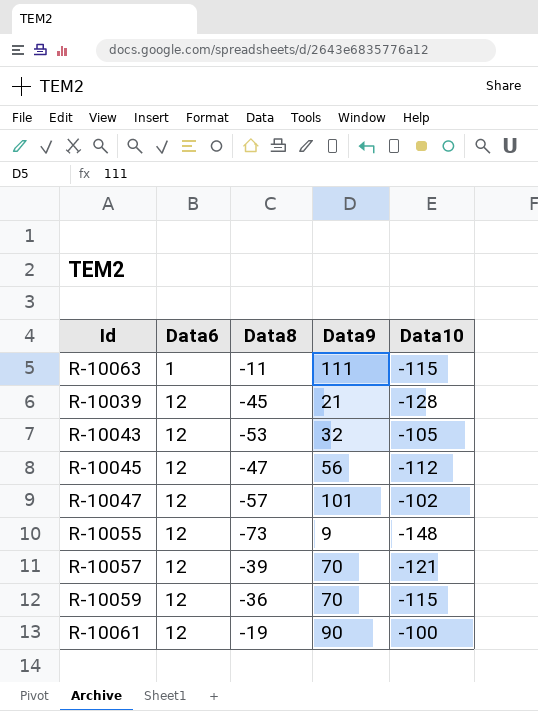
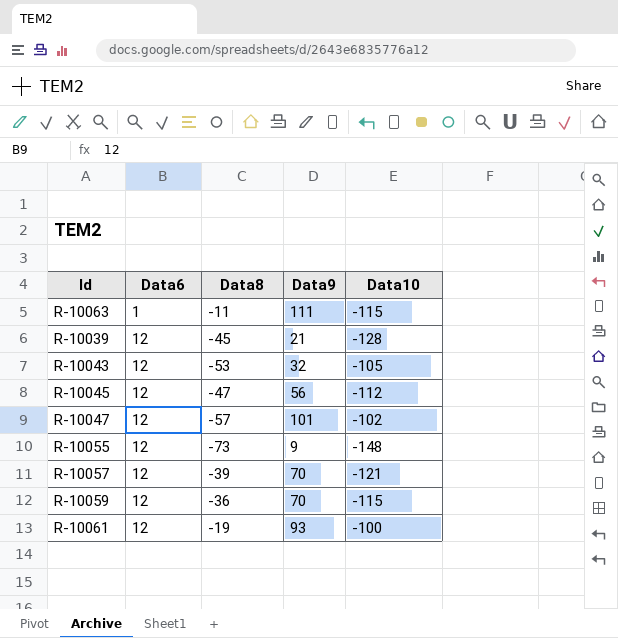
R-10061 | Data9: 90 -> 93

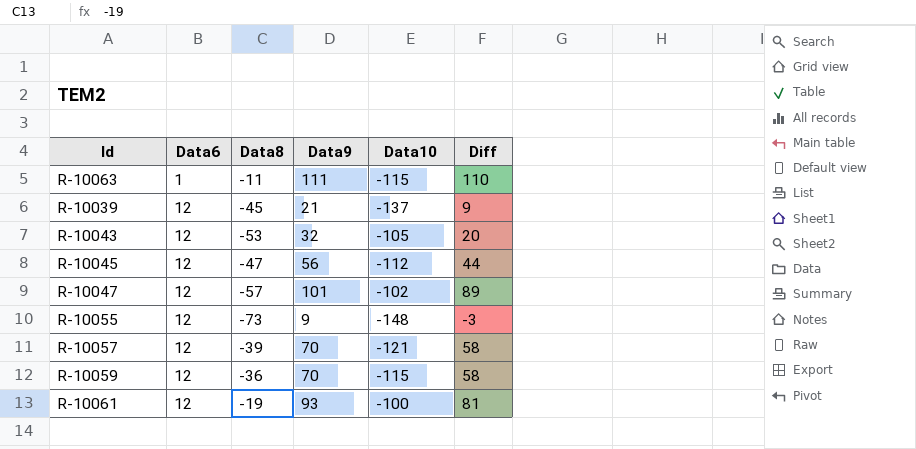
column Diff | formula: none -> [Data9] - [Data6]
R-10039 | Data10: -128 -> -137

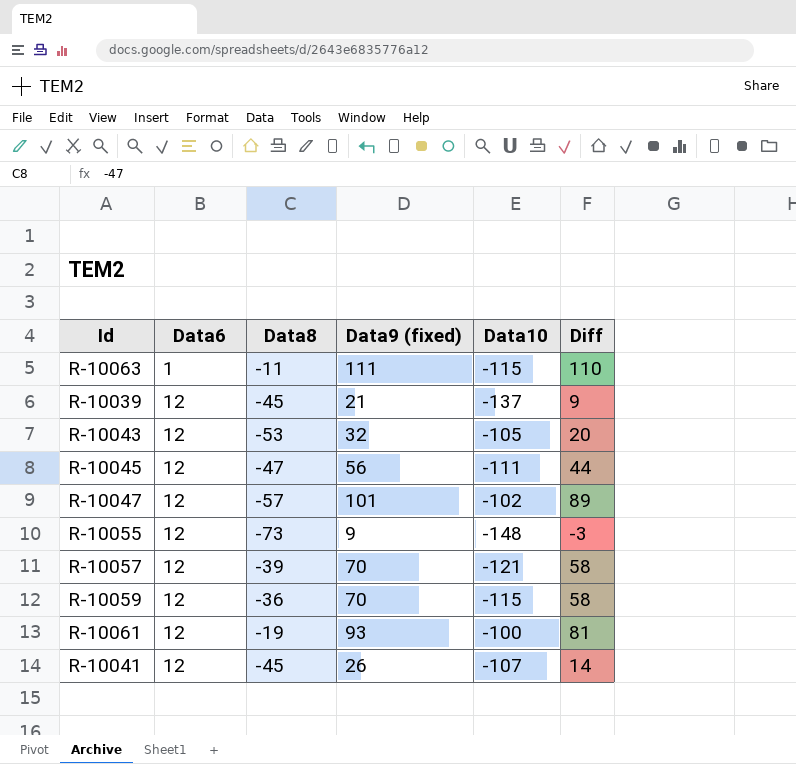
column name: Data9 -> Data9 (fixed)
R-10045 | Data10: -112 -> -111
row R-10041: none -> 12 | -45 | 26 | -107 | 14

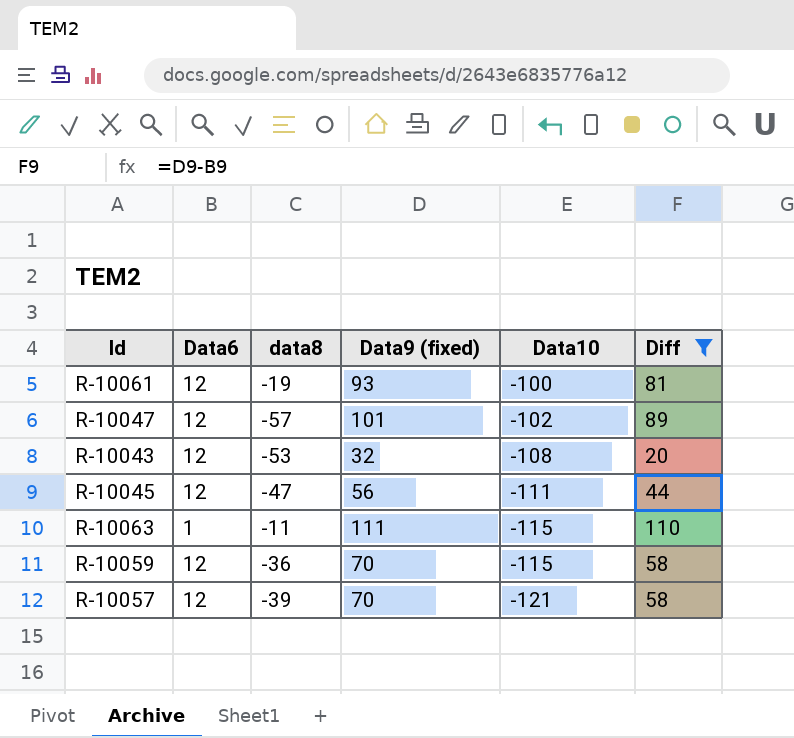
filter: none -> Diff >= 20
row order: Data6 ascending -> Data10 descending
column name: Data8 -> data8
R-10043 | Data10: -105 -> -108

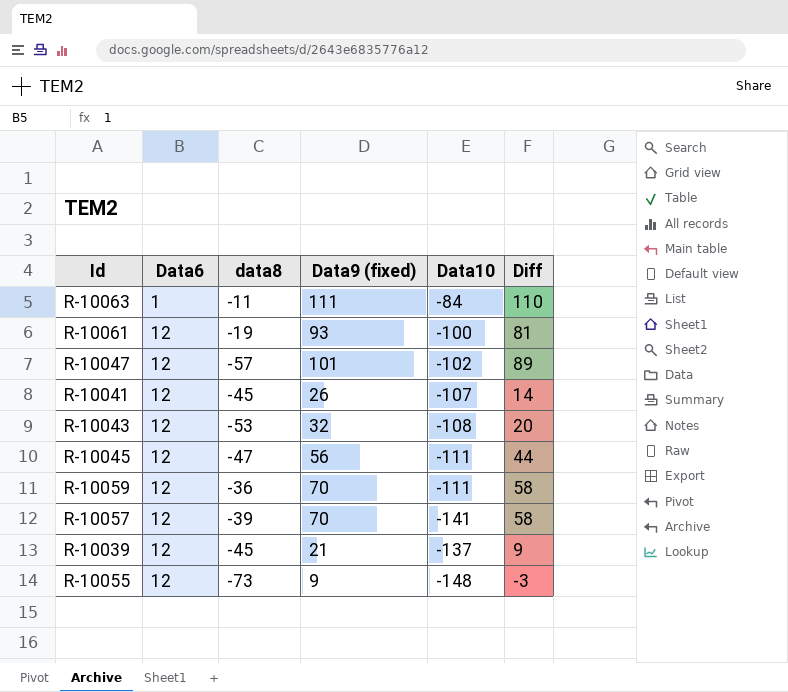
filter: Diff >= 20 -> none
row order: Data10 descending -> Data6 ascending
R-10063 | Data10: -115 -> -84
R-10059 | Data10: -115 -> -111
R-10057 | Data10: -121 -> -141

